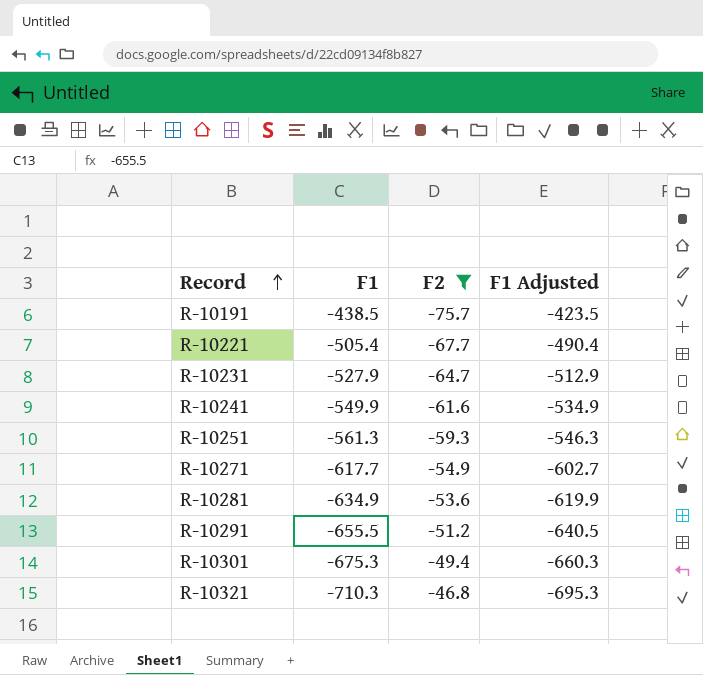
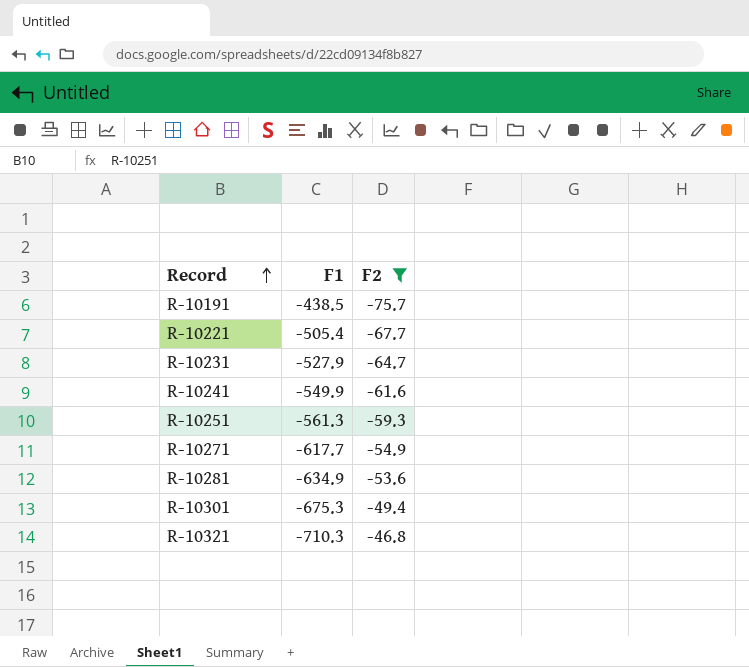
column F1 Adjusted | formula: [F1] + 15 -> none
row R-10291: -655.5 | -51.2 | -640.5 -> none

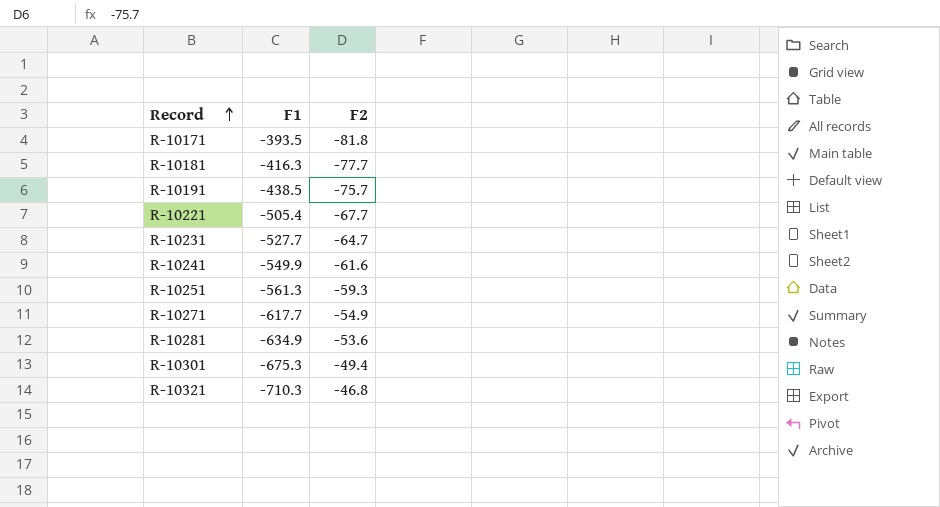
filter: F2 >= -75.7 -> none
R-10231 | F1: -527.9 -> -527.7

